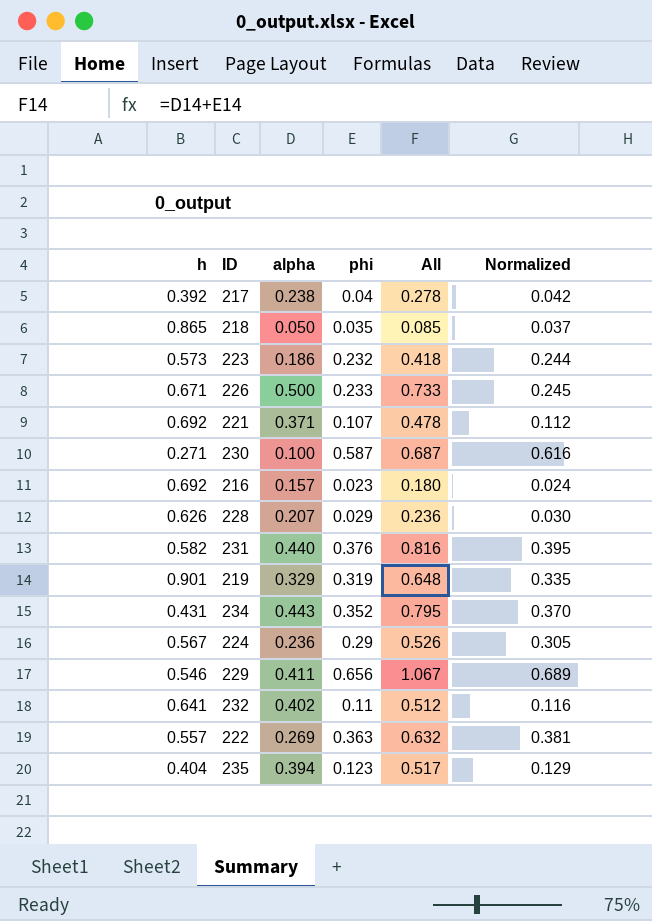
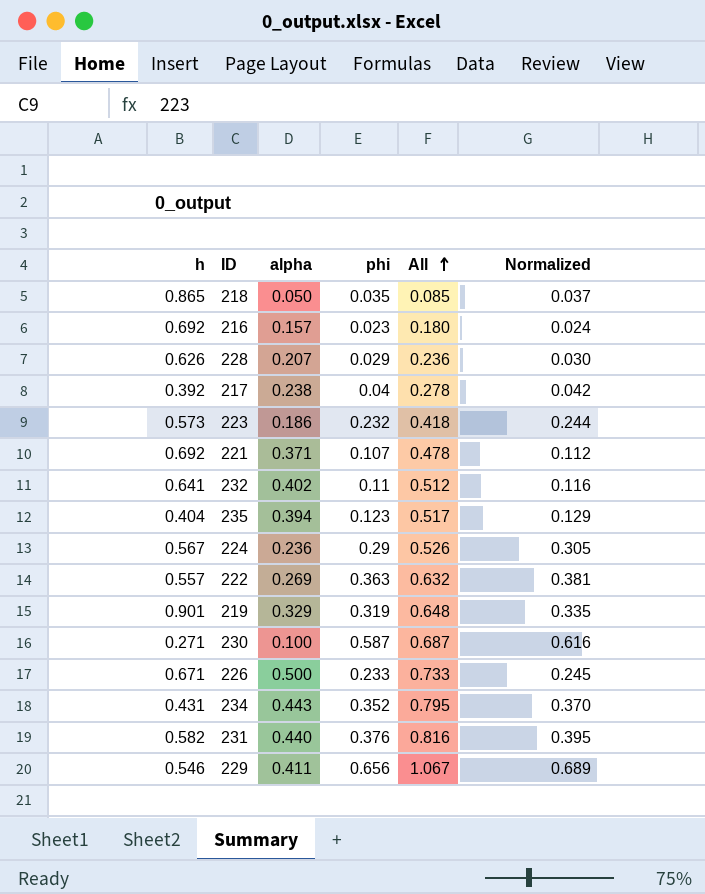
row order: none -> All ascending

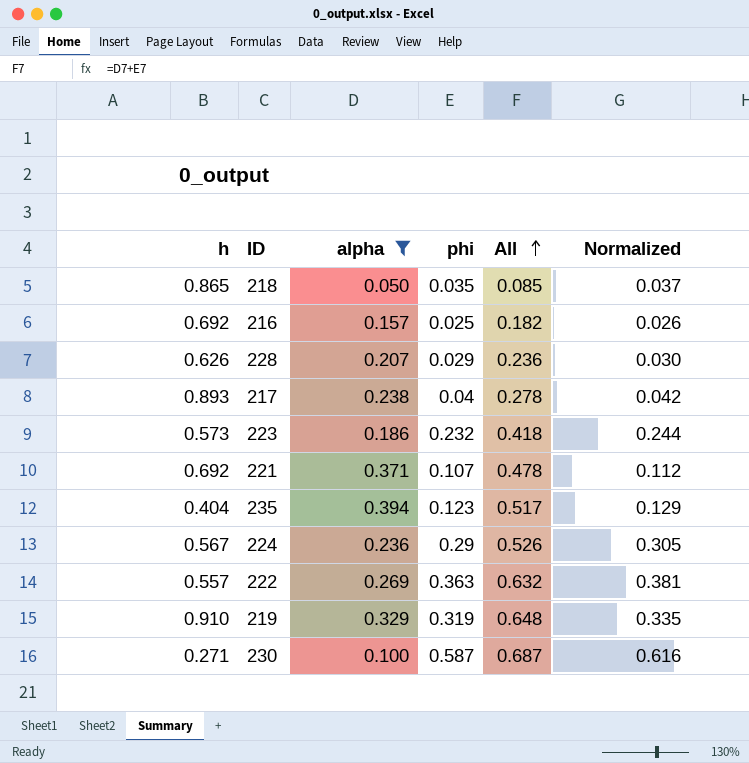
filter: none -> alpha <= 0.394
216 | phi: 0.023 -> 0.025
216 | All: 0.180 -> 0.182
216 | Normalized: 0.024 -> 0.026
217 | h: 0.392 -> 0.893
219 | h: 0.901 -> 0.910

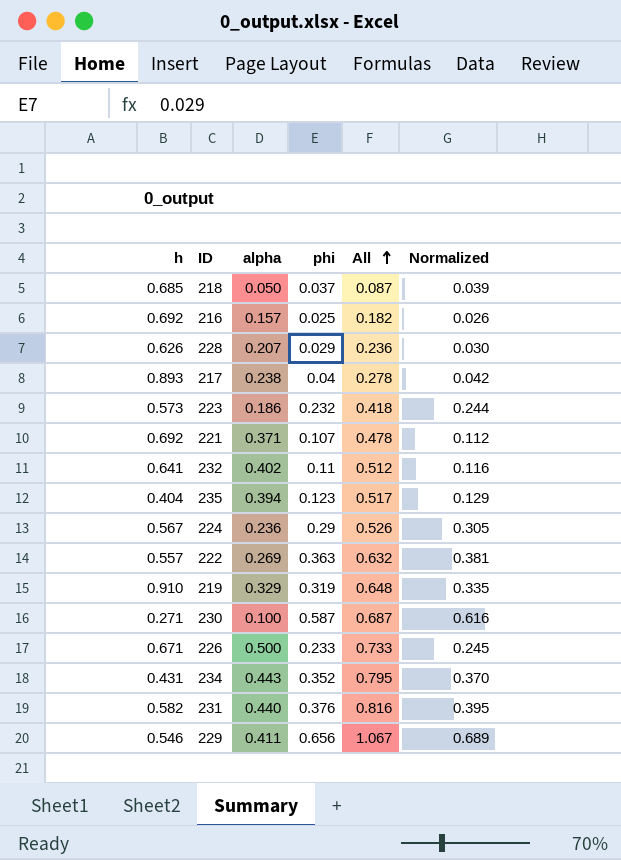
filter: alpha <= 0.394 -> none
218 | h: 0.865 -> 0.685
218 | phi: 0.035 -> 0.037
218 | All: 0.085 -> 0.087
218 | Normalized: 0.037 -> 0.039

